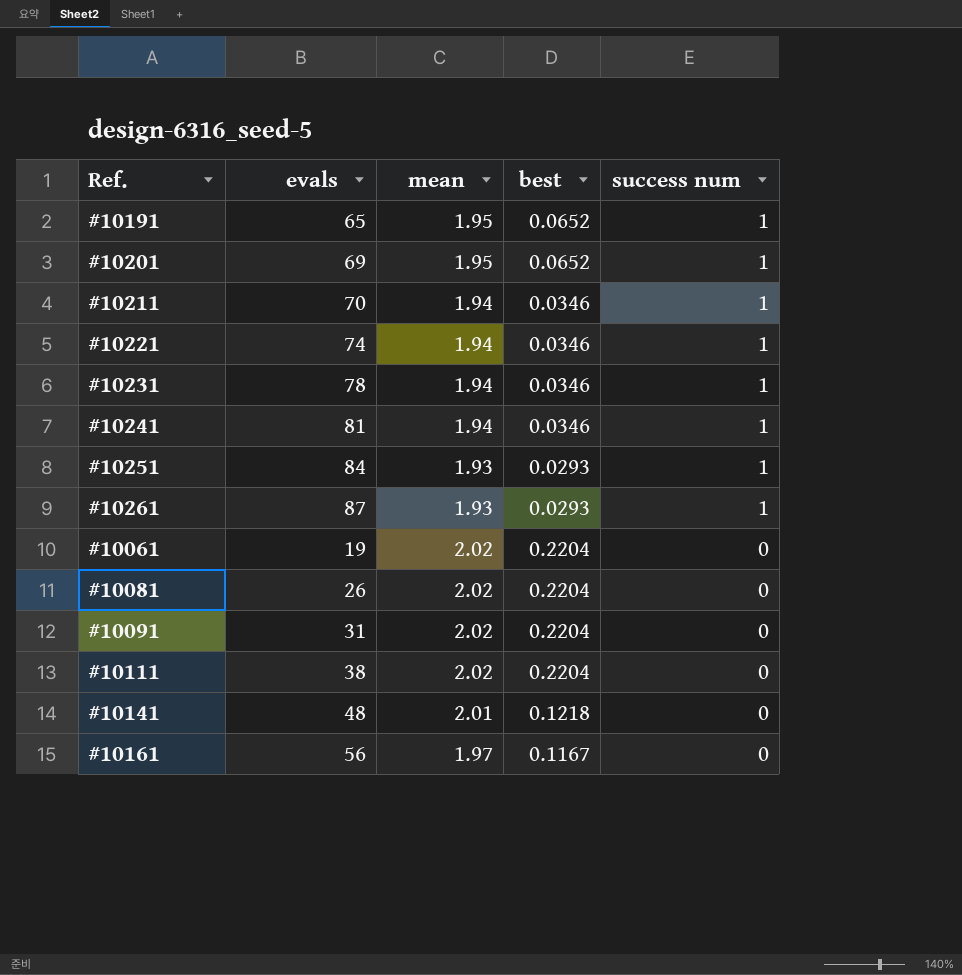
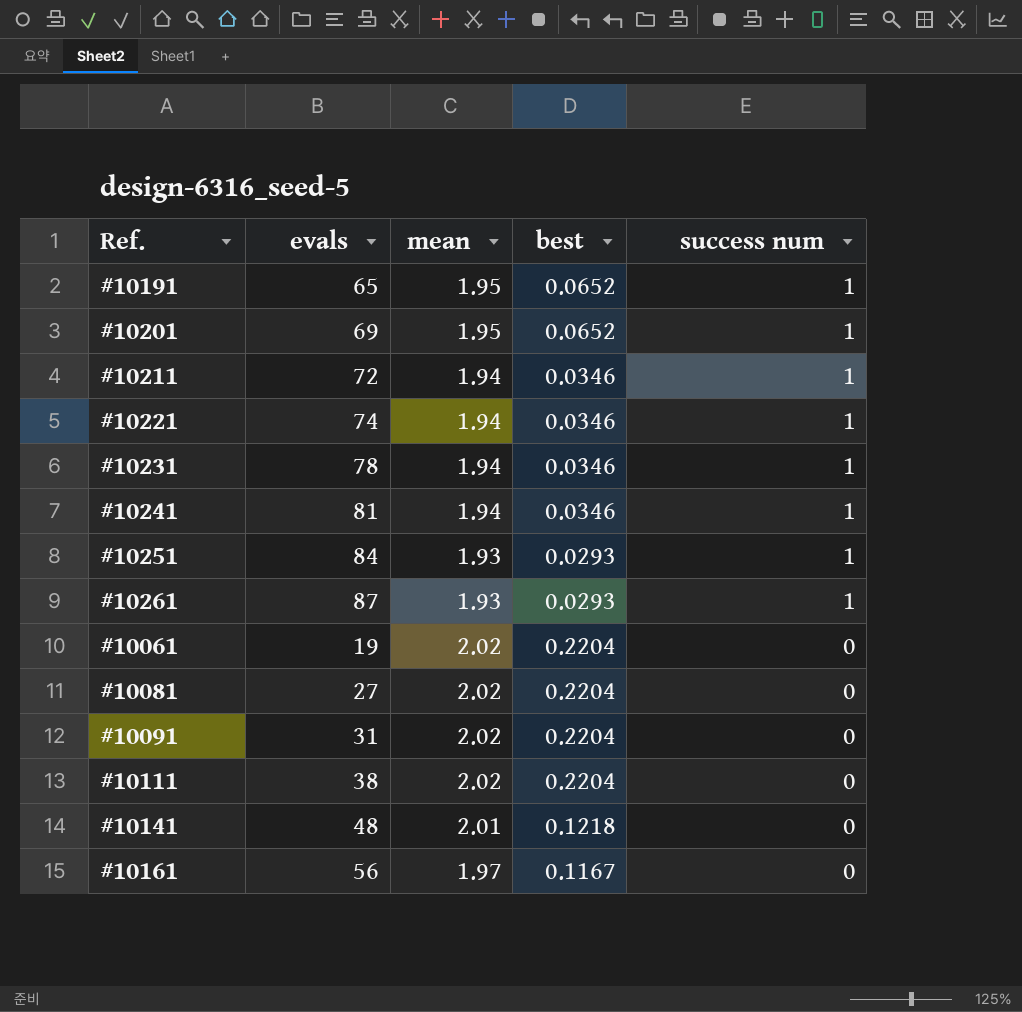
#10211 | evals: 70 -> 72
#10081 | evals: 26 -> 27

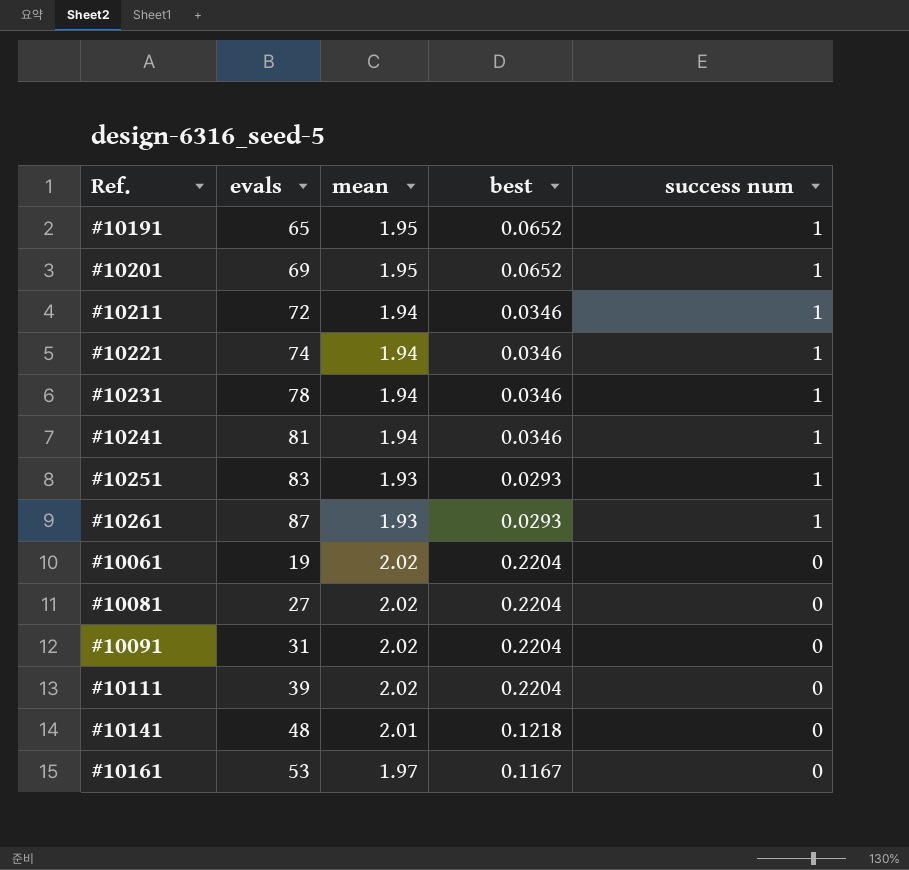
#10251 | evals: 84 -> 83
#10111 | evals: 38 -> 39
#10161 | evals: 56 -> 53

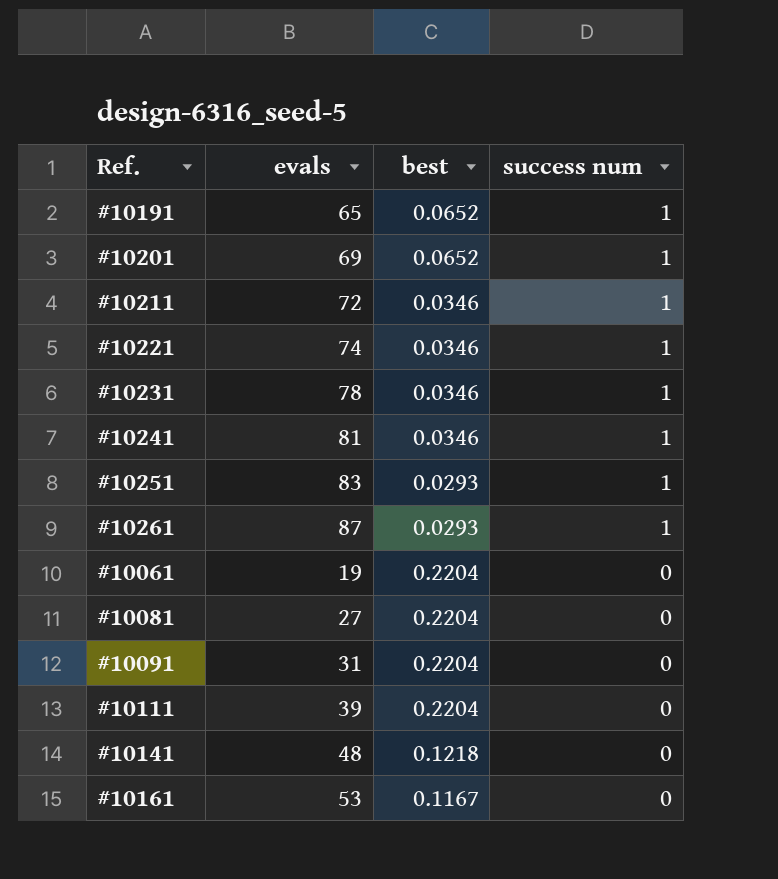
column mean | position: 3 -> none

